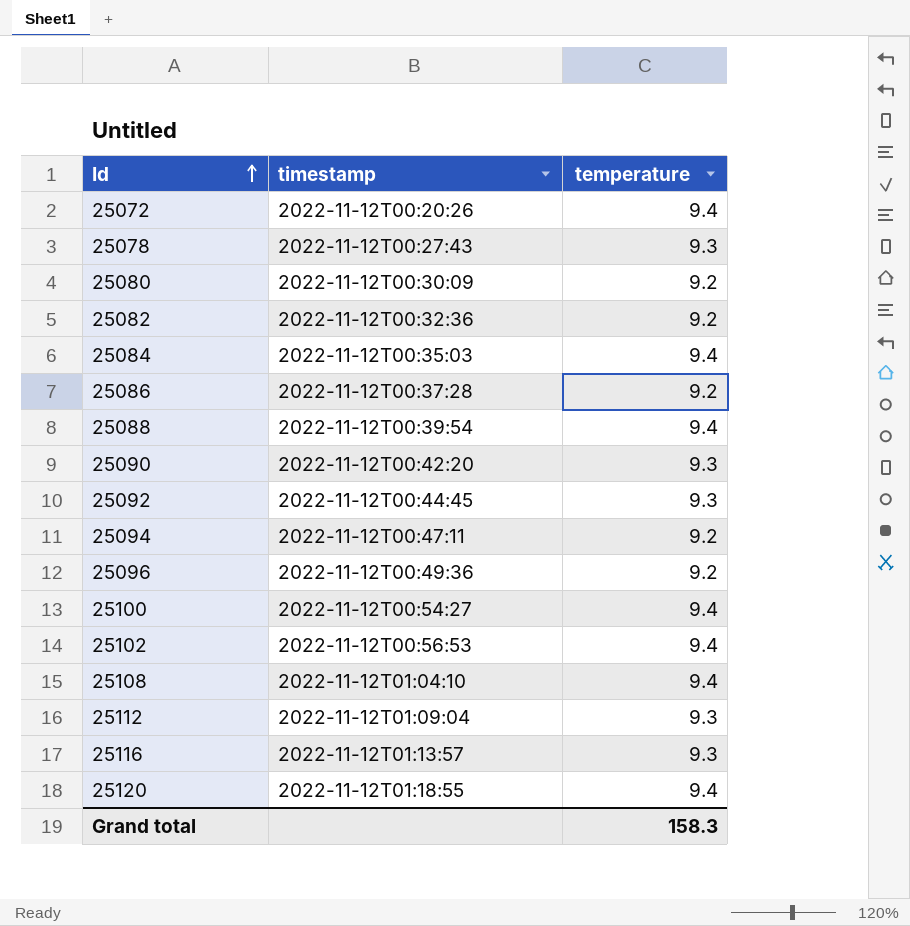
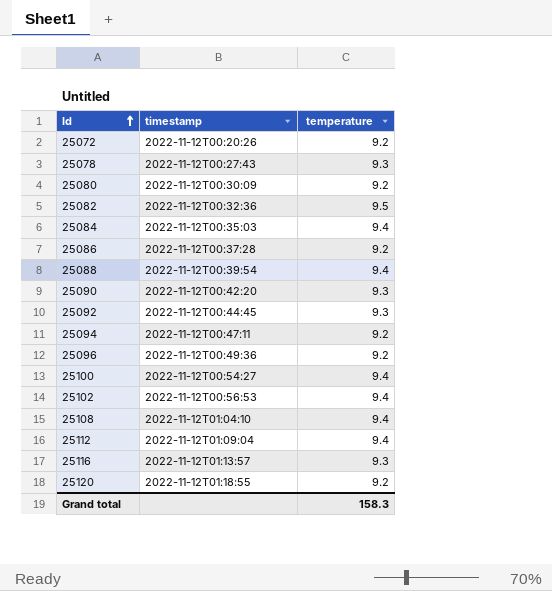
25072 | temperature: 9.4 -> 9.2
25082 | temperature: 9.2 -> 9.5
25112 | temperature: 9.3 -> 9.4
25120 | temperature: 9.4 -> 9.2

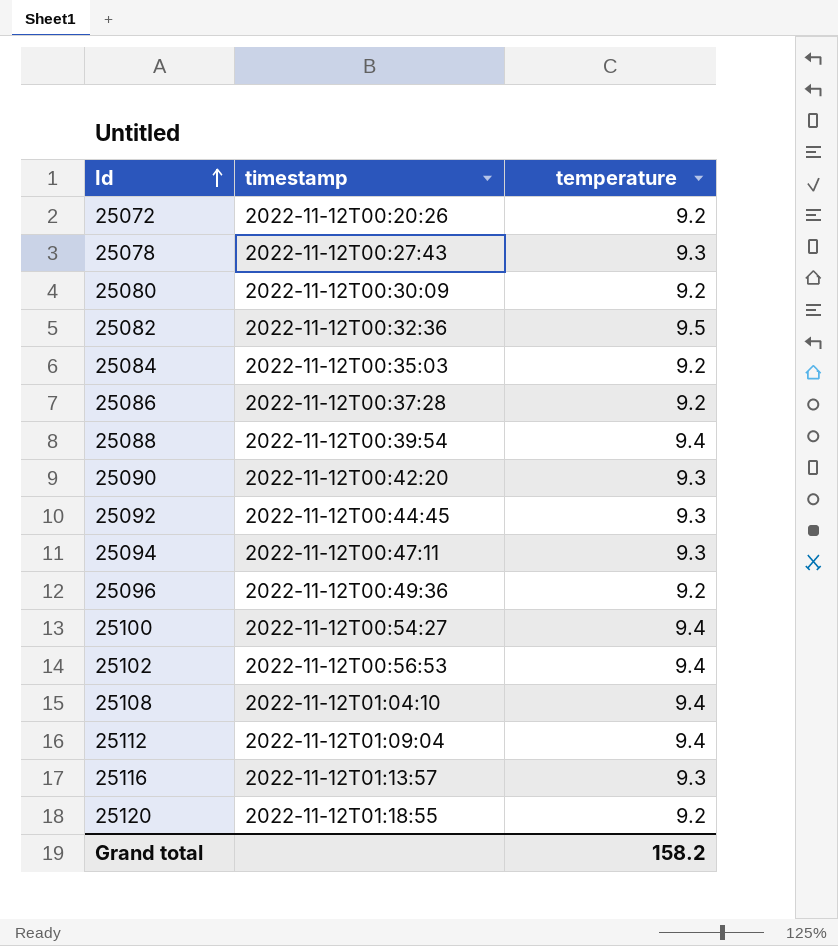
25084 | temperature: 9.4 -> 9.2
25094 | temperature: 9.2 -> 9.3
Grand total | temperature: 158.3 -> 158.2

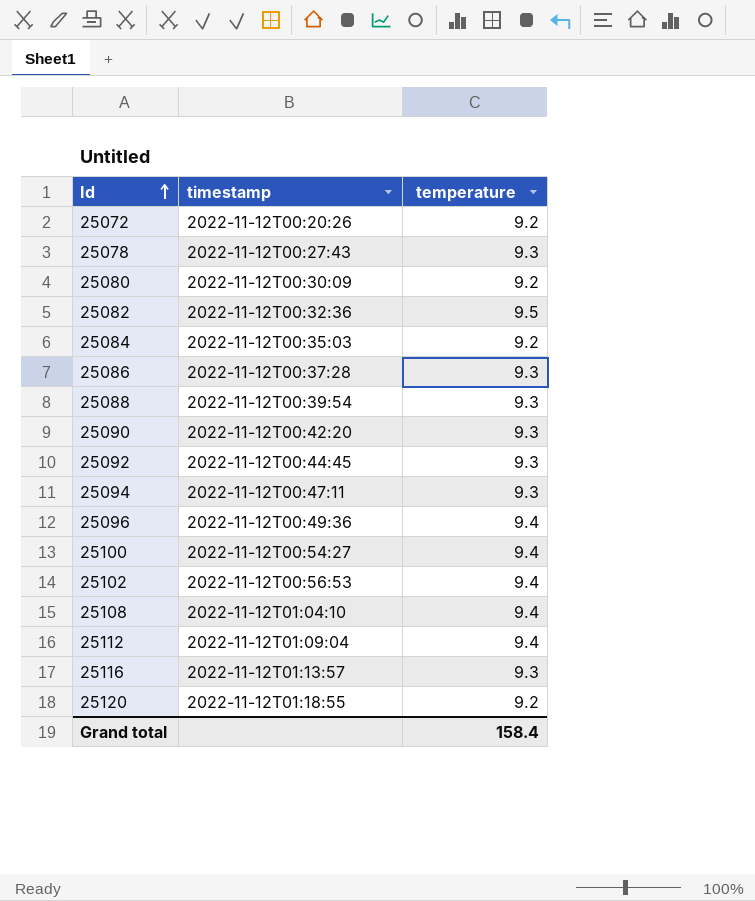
25086 | temperature: 9.2 -> 9.3
25088 | temperature: 9.4 -> 9.3
25096 | temperature: 9.2 -> 9.4
Grand total | temperature: 158.2 -> 158.4

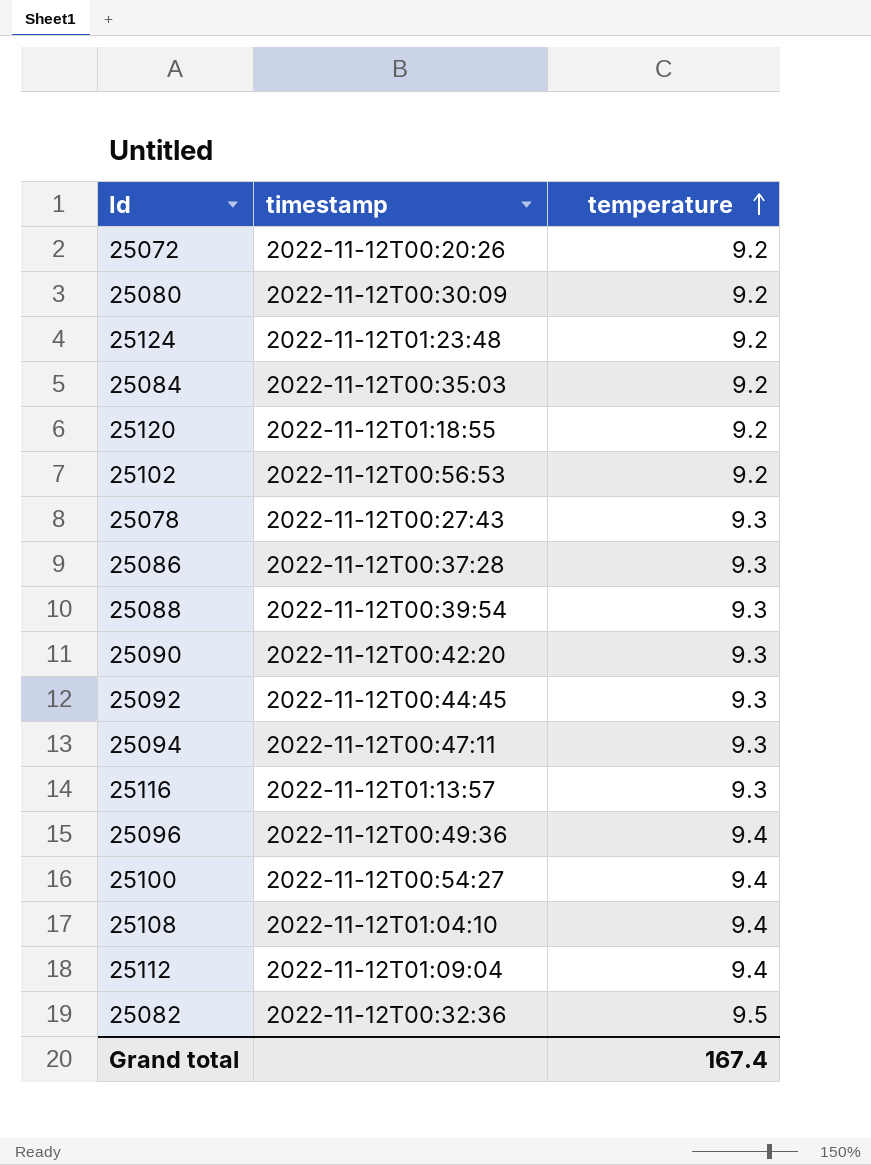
row order: Id ascending -> temperature ascending
row 25124: none -> 2022-11-12T01:23:48 | 9.2
25102 | temperature: 9.4 -> 9.2
Grand total | temperature: 158.4 -> 167.4

